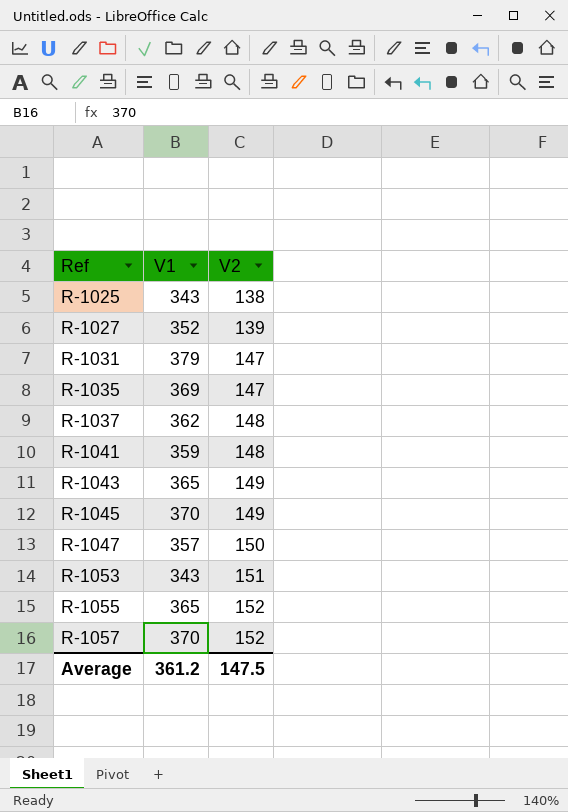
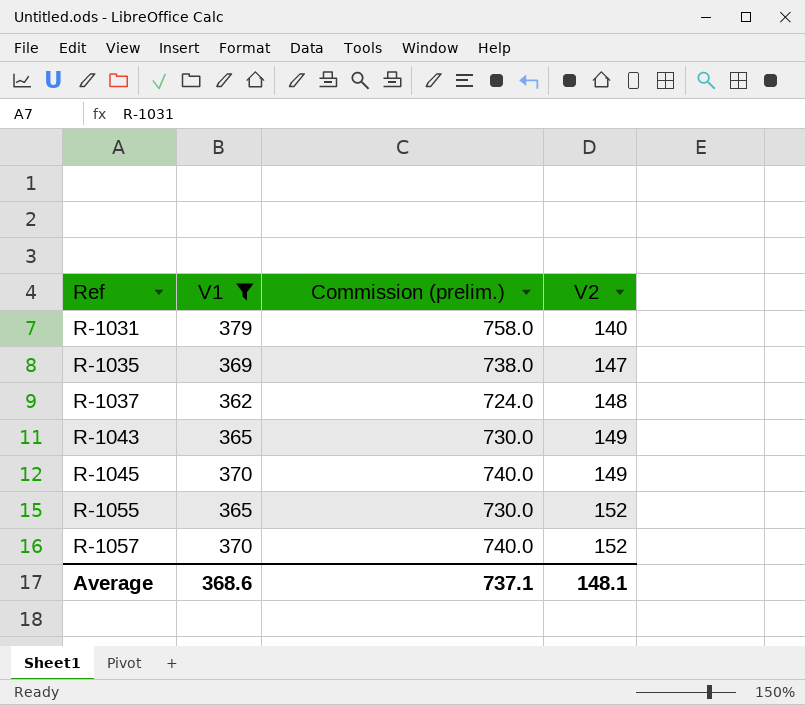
filter: none -> V1 >= 362
column Commission (prelim.) | formula: none -> [V1] * 2
R-1031 | V2: 147 -> 140
Average | V1: 361.2 -> 368.6
Average | V2: 147.5 -> 148.1

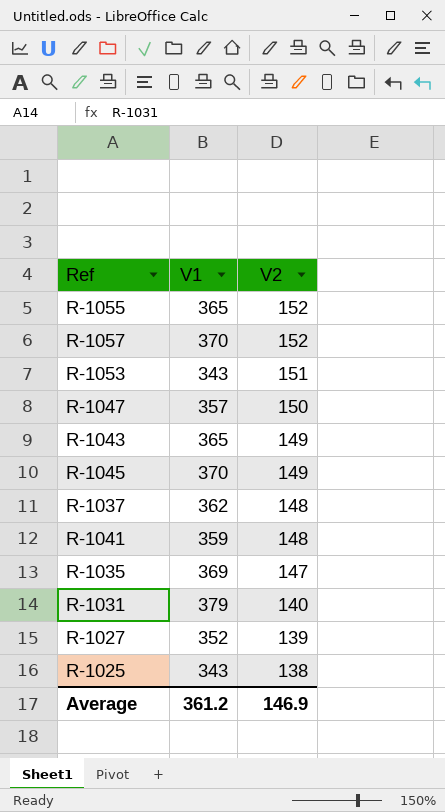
filter: V1 >= 362 -> none
row order: Ref ascending -> V2 descending
column Commission (prelim.) | formula: [V1] * 2 -> none
Average | V1: 368.6 -> 361.2
Average | V2: 148.1 -> 146.9

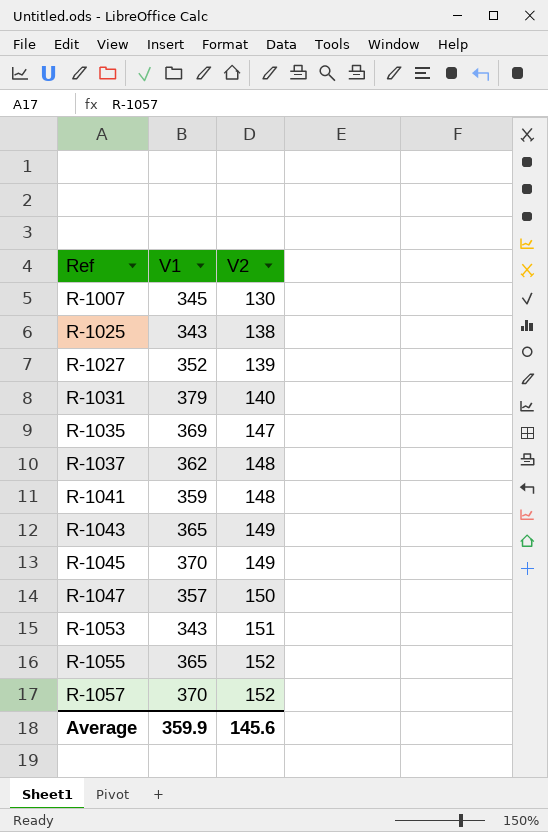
row order: V2 descending -> Ref ascending
row R-1007: none -> 345 | 130
Average | V1: 361.2 -> 359.9
Average | V2: 146.9 -> 145.6

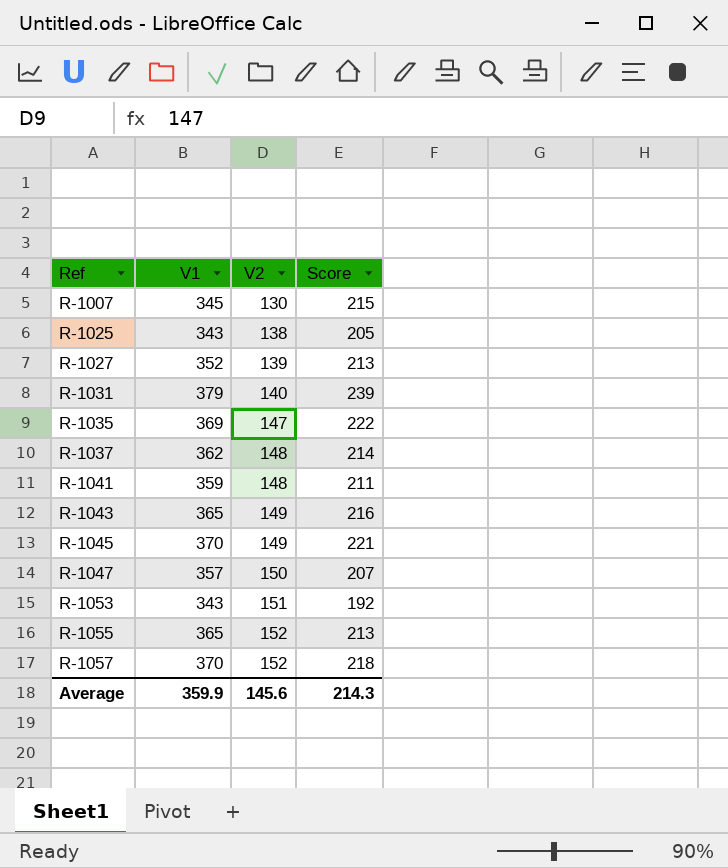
column Score | formula: none -> [V1] - [V2]

